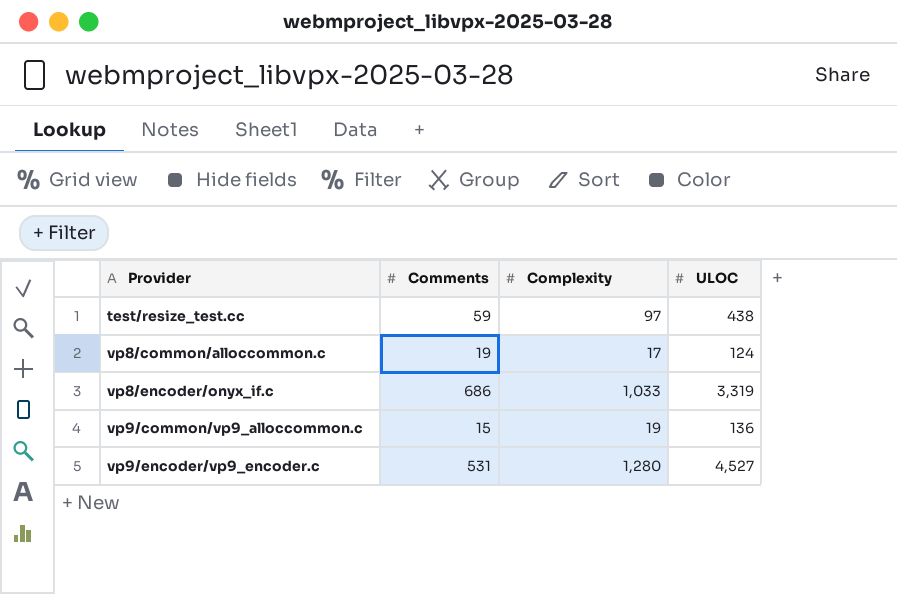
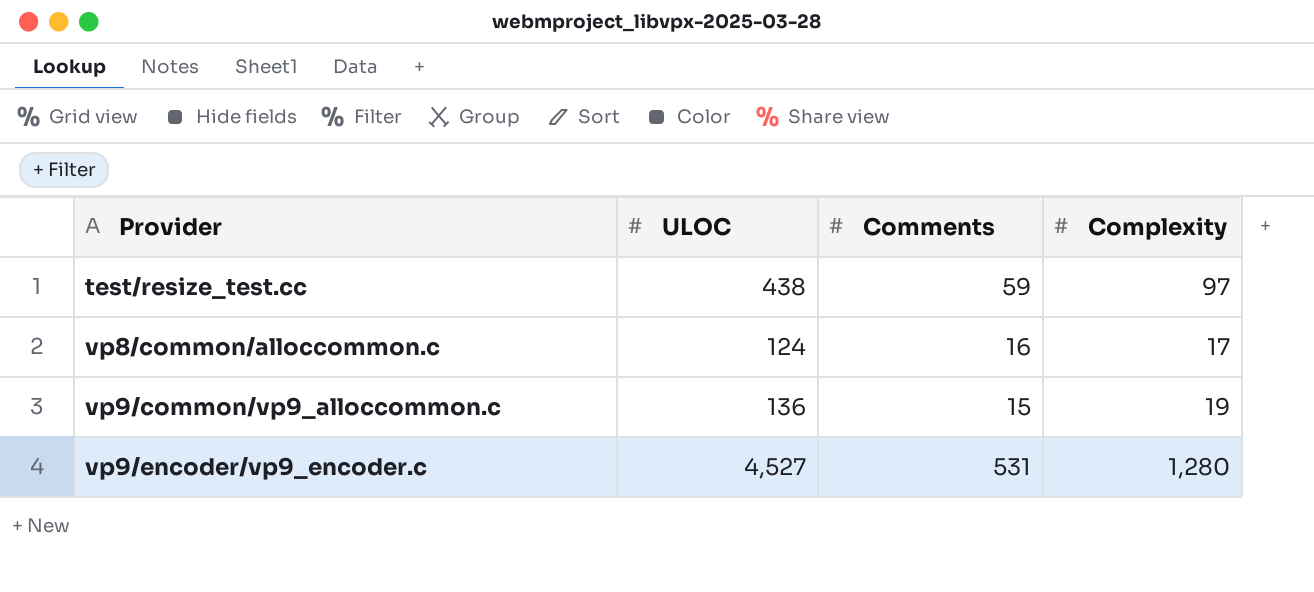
column ULOC | position: 4 -> 2
row vp8/encoder/onyx_if.c: 686 | 1,033 | 3,319 -> none
vp8/common/alloccommon.c | Comments: 19 -> 16

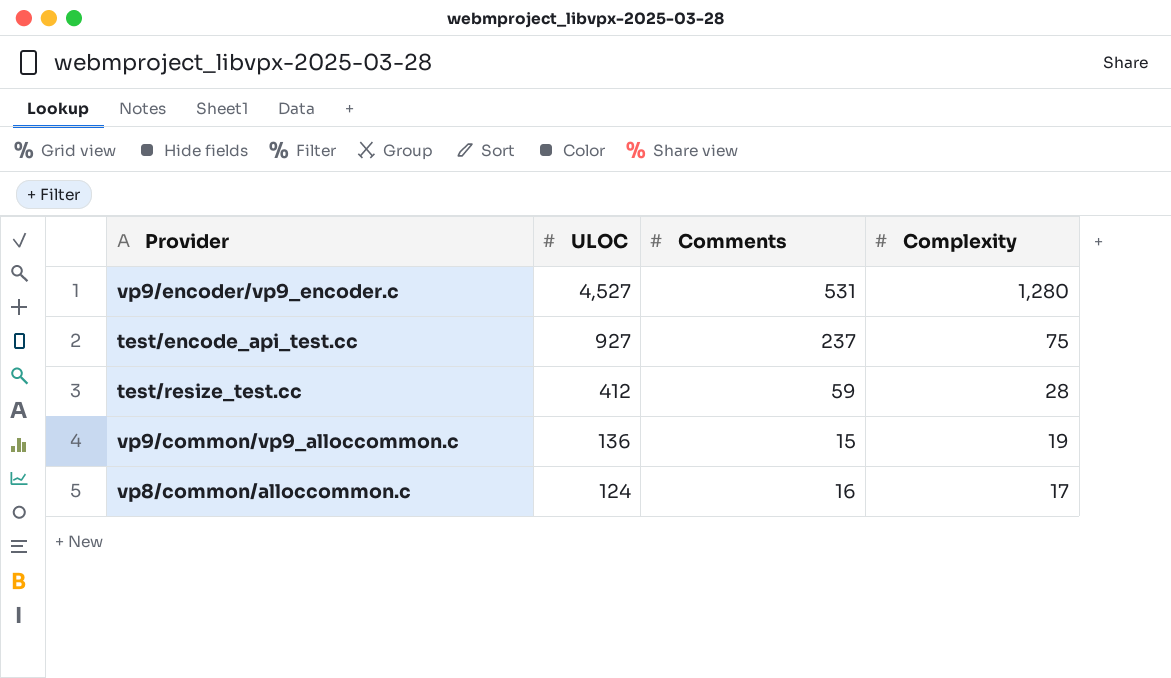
row order: Provider ascending -> ULOC descending
row test/encode_api_test.cc: none -> 927 | 237 | 75
test/resize_test.cc | ULOC: 438 -> 412
test/resize_test.cc | Complexity: 97 -> 28

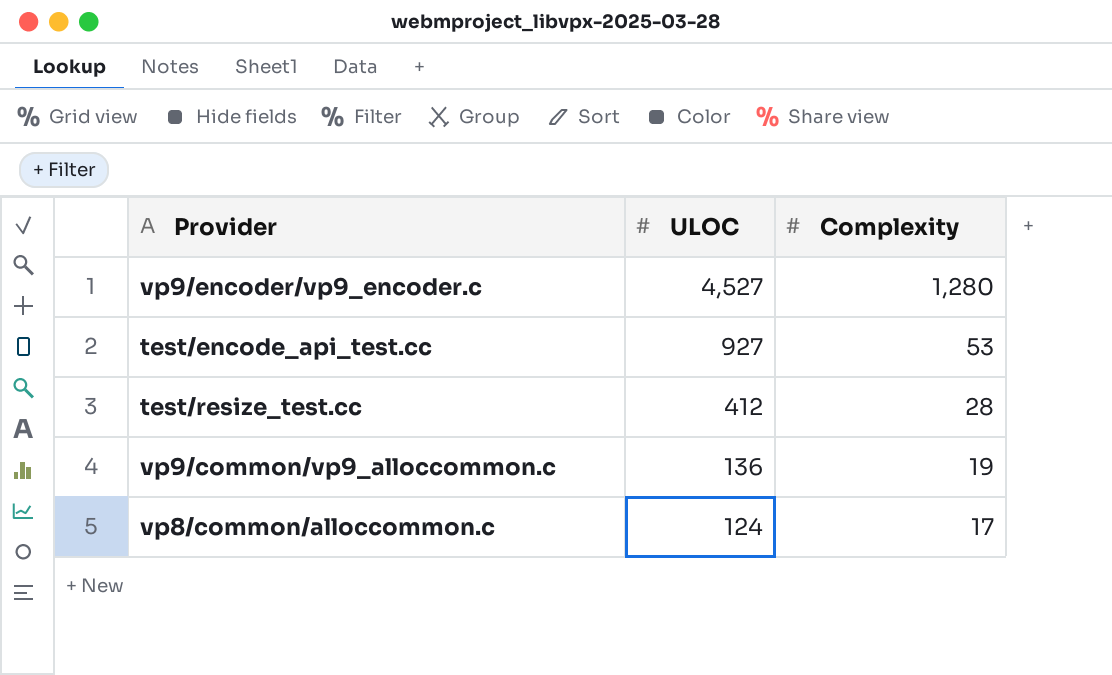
column Comments | position: 3 -> none
test/encode_api_test.cc | Complexity: 75 -> 53

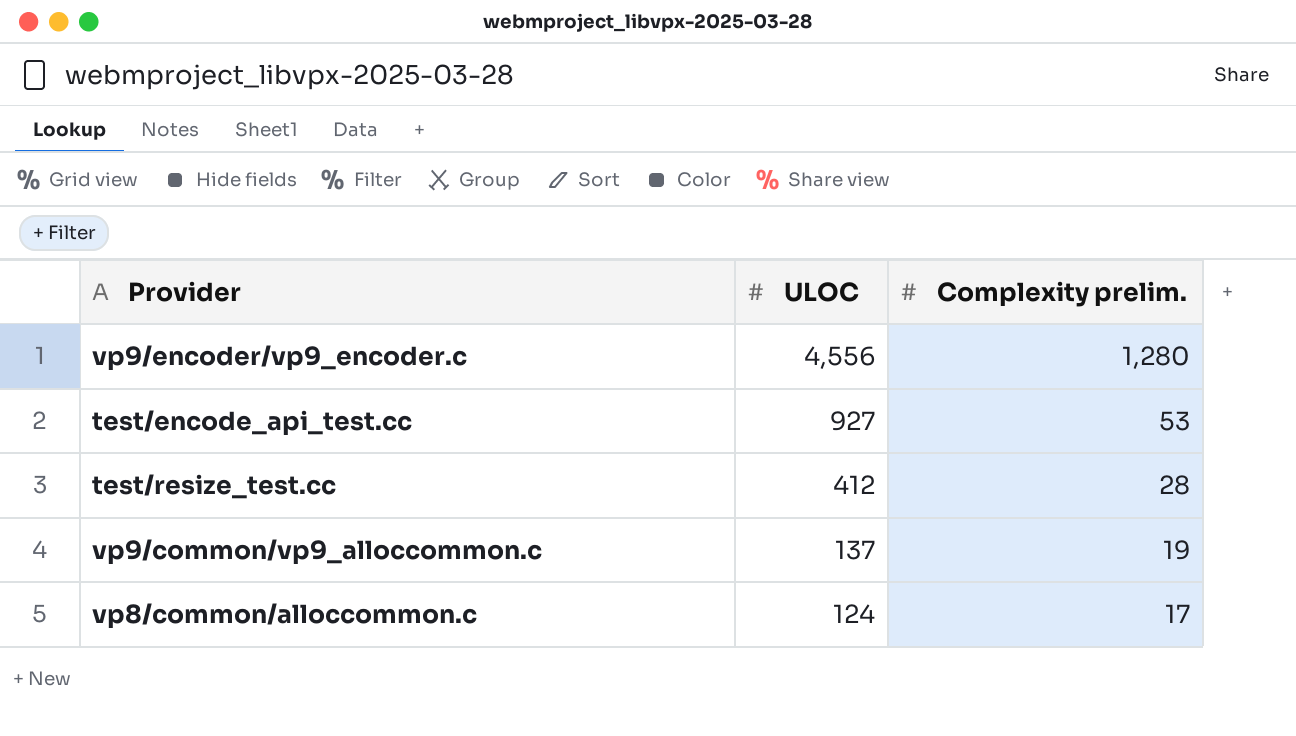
column name: Complexity -> Complexity prelim.
vp9/encoder/vp9_encoder.c | ULOC: 4,527 -> 4,556
vp9/common/vp9_alloccommon.c | ULOC: 136 -> 137

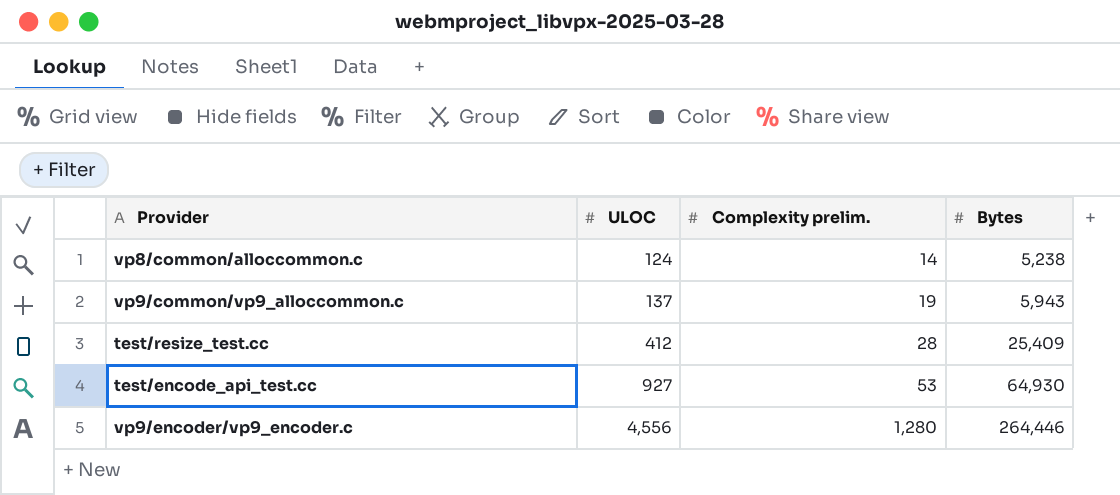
row order: ULOC descending -> ULOC ascending
column Bytes | position: none -> 4
vp8/common/alloccommon.c | Complexity prelim.: 17 -> 14

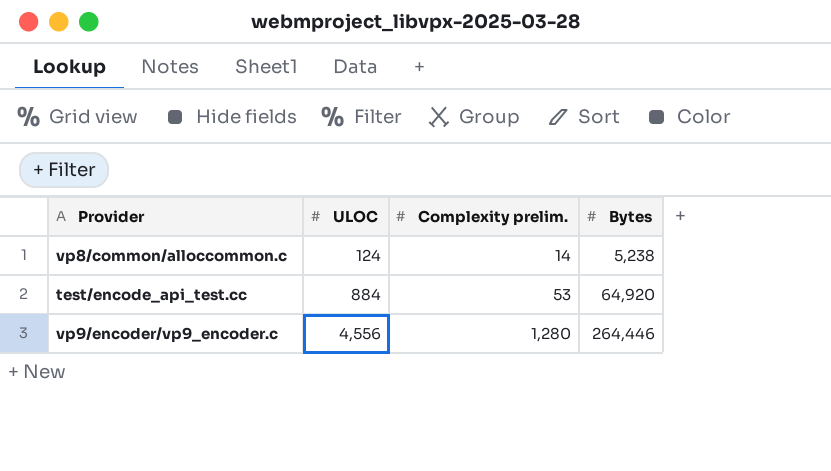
row vp9/common/vp9_alloccommon.c: 137 | 19 | 5,943 -> none
row test/resize_test.cc: 412 | 28 | 25,409 -> none
test/encode_api_test.cc | ULOC: 927 -> 884
test/encode_api_test.cc | Bytes: 64,930 -> 64,920

